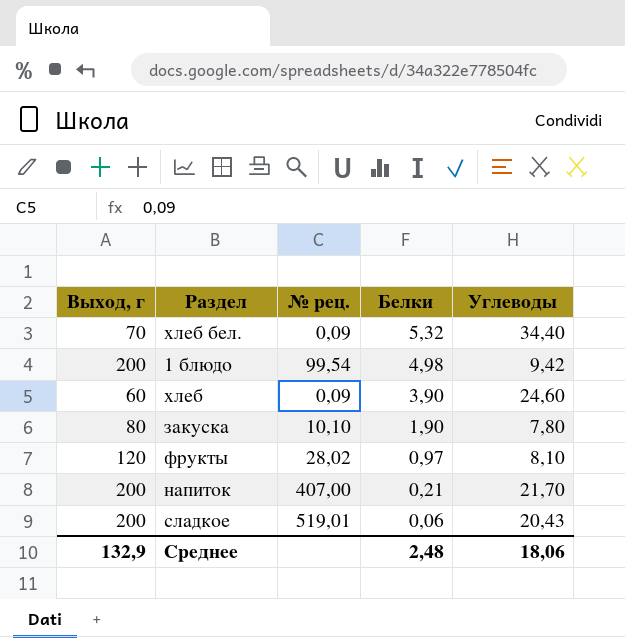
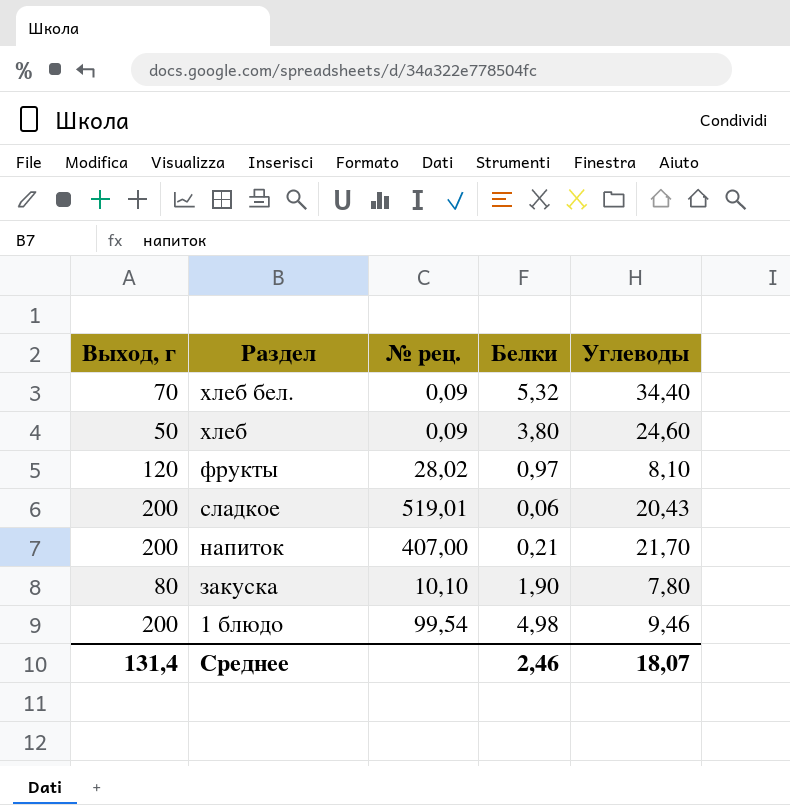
row order: Белки descending -> Раздел descending
хлеб | Выход, г: 60 -> 50
хлеб | Белки: 3,90 -> 3,80
1 блюдо | Углеводы: 9,42 -> 9,46
Среднее | Выход, г: 132,9 -> 131,4
Среднее | Белки: 2,48 -> 2,46
Среднее | Углеводы: 18,06 -> 18,07

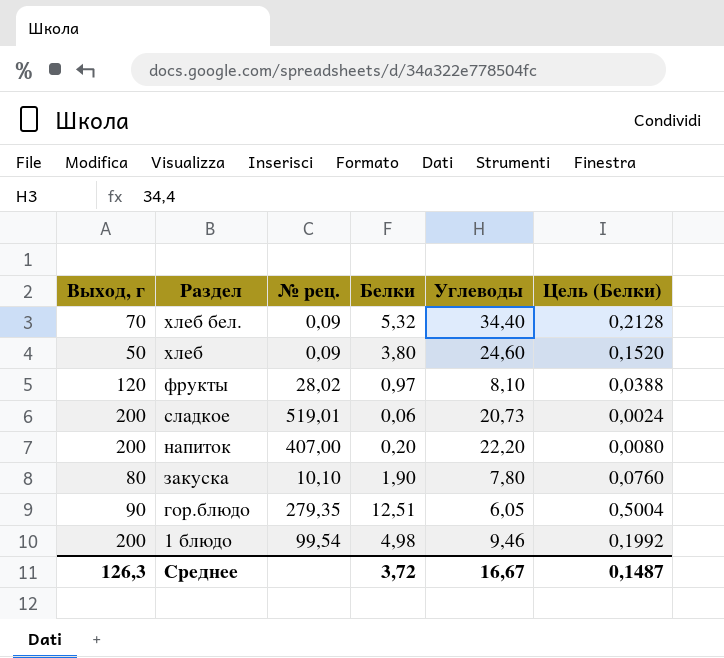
column Цель (Белки) | formula: none -> [Белки] * 0,04
сладкое | Углеводы: 20,43 -> 20,73
напиток | Белки: 0,21 -> 0,20
напиток | Углеводы: 21,70 -> 22,20
row гор.блюдо: none -> 90 | 279,35 | 12,51 | 6,05 | 0,5004
Среднее | Выход, г: 131,4 -> 126,3
Среднее | Белки: 2,46 -> 3,72
Среднее | Углеводы: 18,07 -> 16,67

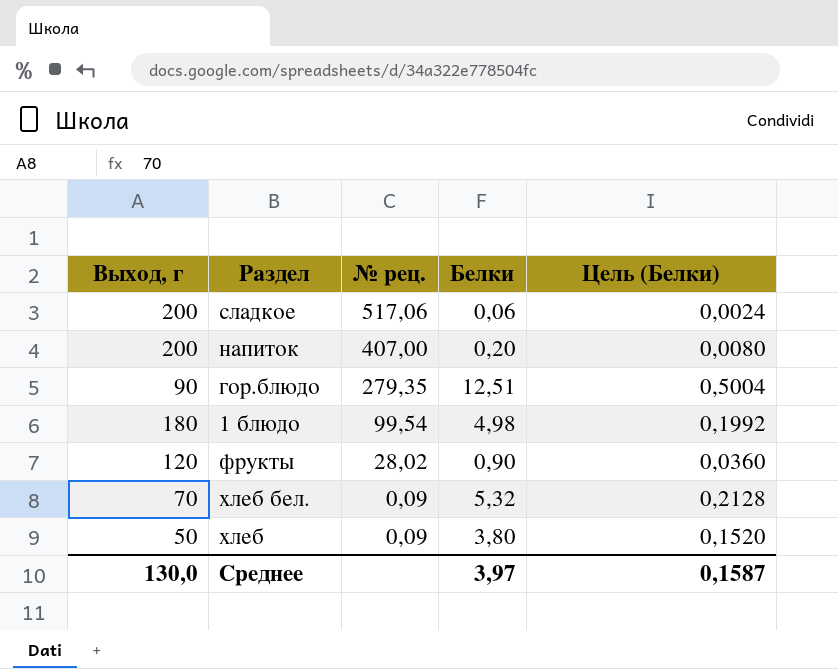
row order: Раздел descending -> № рец. descending
column Углеводы | position: 5 -> none
row закуска: 80 | 10,10 | 1,90 | 7,80 | 0,0760 -> none
сладкое | № рец.: 519,01 -> 517,06
1 блюдо | Выход, г: 200 -> 180
фрукты | Белки: 0,97 -> 0,90
фрукты | Цель (Белки): 0,0388 -> 0,0360
Среднее | Выход, г: 126,3 -> 130,0
Среднее | Белки: 3,72 -> 3,97
Среднее | Цель (Белки): 0,1487 -> 0,1587

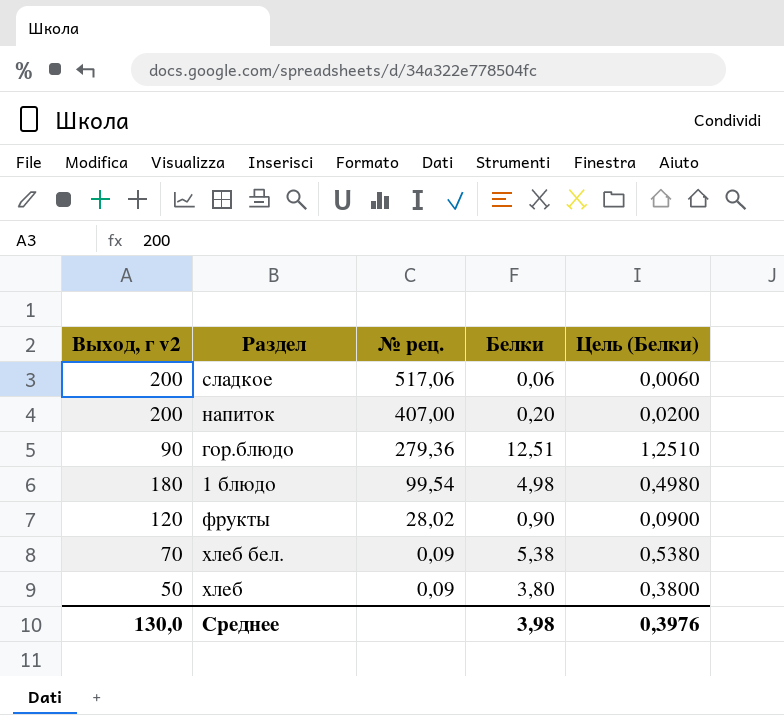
column name: Выход, г -> Выход, г v2
column Цель (Белки) | formula: [Белки] * 0,04 -> [Белки] * 0,1
гор.блюдо | № рец.: 279,35 -> 279,36
хлеб бел. | Белки: 5,32 -> 5,38
Среднее | Белки: 3,97 -> 3,98
Среднее | Цель (Белки): 0,1587 -> 0,3976

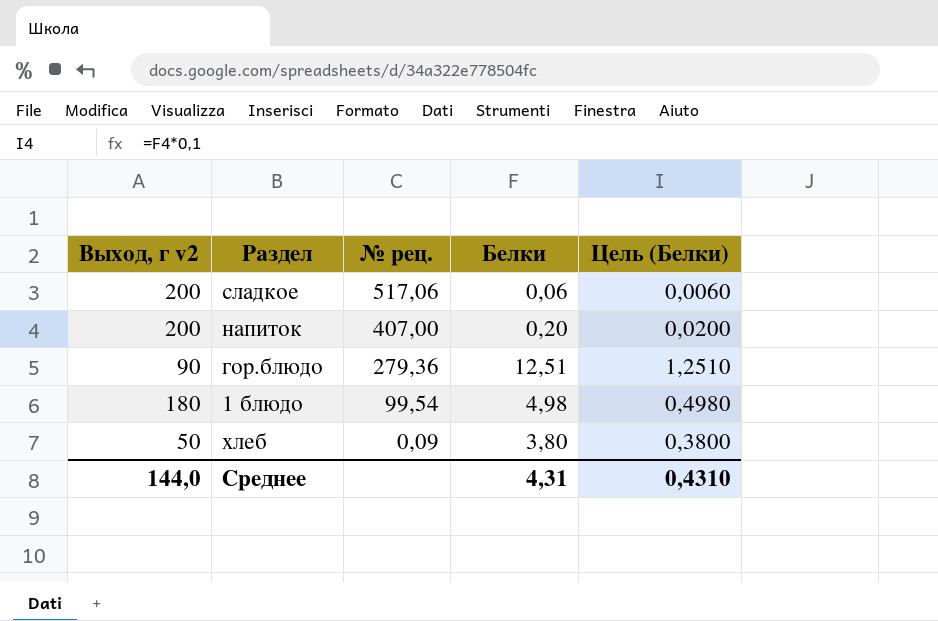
row фрукты: 120 | 28,02 | 0,90 | 0,0900 -> none
row хлеб бел.: 70 | 0,09 | 5,38 | 0,5380 -> none
Среднее | Выход, г v2: 130,0 -> 144,0
Среднее | Белки: 3,98 -> 4,31
Среднее | Цель (Белки): 0,3976 -> 0,4310

